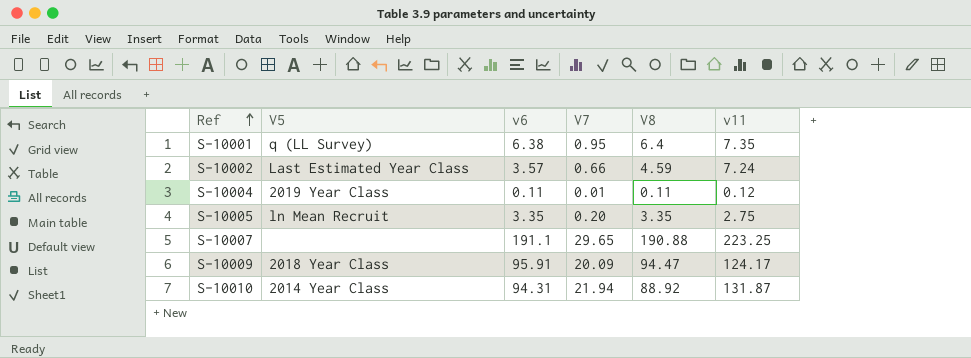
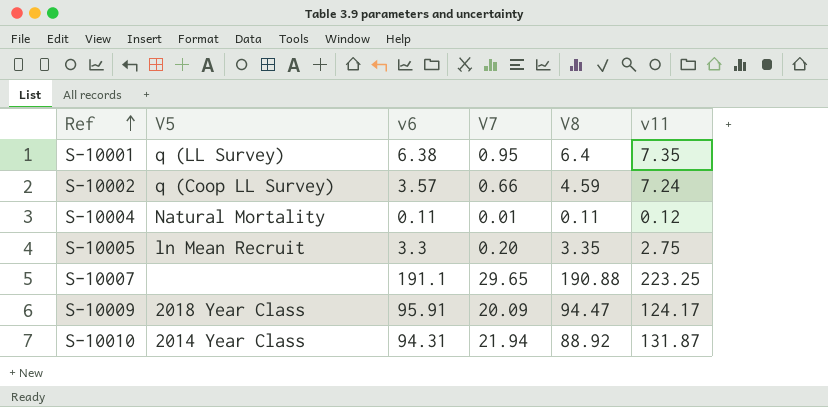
S-10002 | V5: Last Estimated Year Class -> q (Coop LL Survey)
S-10004 | V5: 2019 Year Class -> Natural Mortality
S-10005 | v6: 3.35 -> 3.3

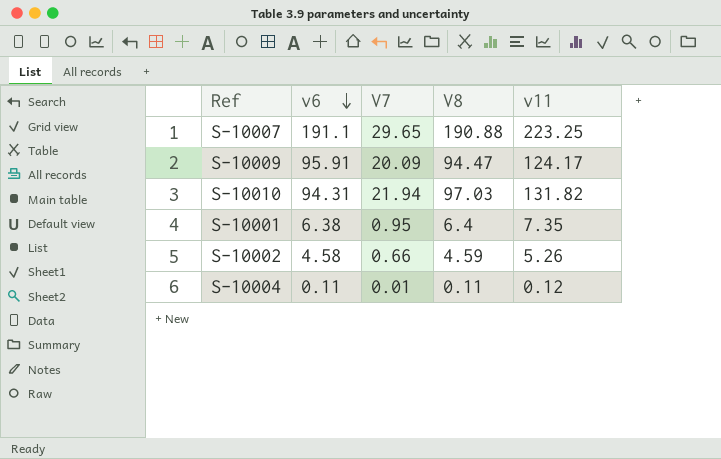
row order: Ref ascending -> v6 descending
column V5 | position: 2 -> none
row S-10005: ln Mean Recruit | 3.3 | 0.20 | 3.35 | 2.75 -> none
S-10010 | V8: 88.92 -> 97.03
S-10010 | v11: 131.87 -> 131.82
S-10002 | v6: 3.57 -> 4.58
S-10002 | v11: 7.24 -> 5.26

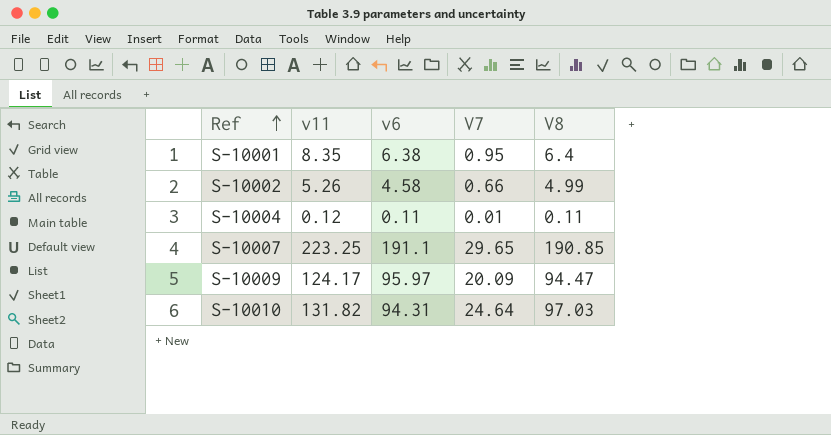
row order: v6 descending -> Ref ascending
column v11 | position: 5 -> 2
S-10001 | v11: 7.35 -> 8.35
S-10002 | V8: 4.59 -> 4.99
S-10007 | V8: 190.88 -> 190.85
S-10009 | v6: 95.91 -> 95.97
S-10010 | V7: 21.94 -> 24.64

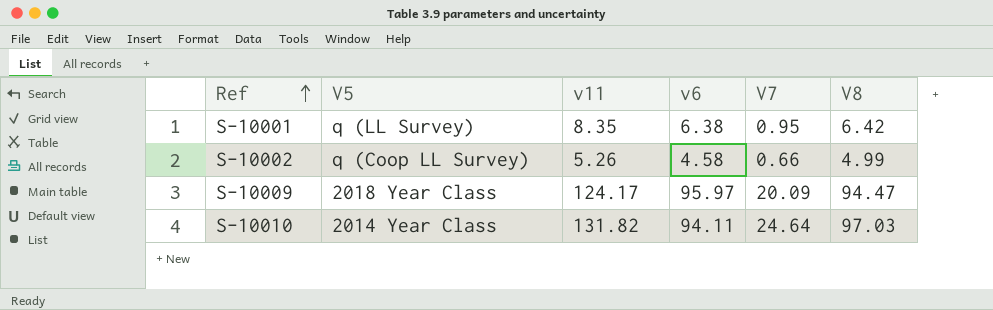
column V5 | position: none -> 2
row S-10004: 0.12 | 0.11 | 0.01 | 0.11 -> none
row S-10007: 223.25 | 191.1 | 29.65 | 190.85 -> none
S-10001 | V8: 6.4 -> 6.42
S-10010 | v6: 94.31 -> 94.11

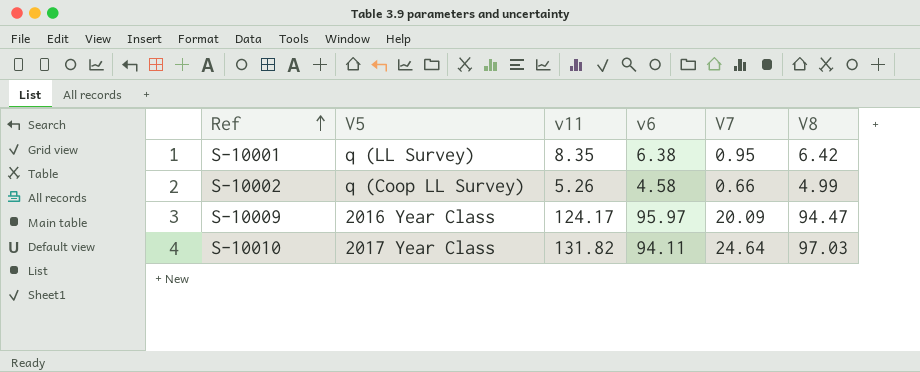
S-10009 | V5: 2018 Year Class -> 2016 Year Class
S-10010 | V5: 2014 Year Class -> 2017 Year Class

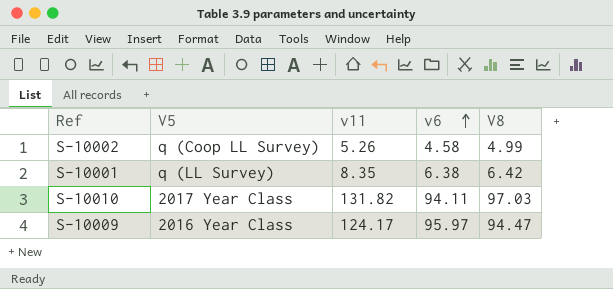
row order: Ref ascending -> v6 ascending
column V7 | position: 5 -> none

